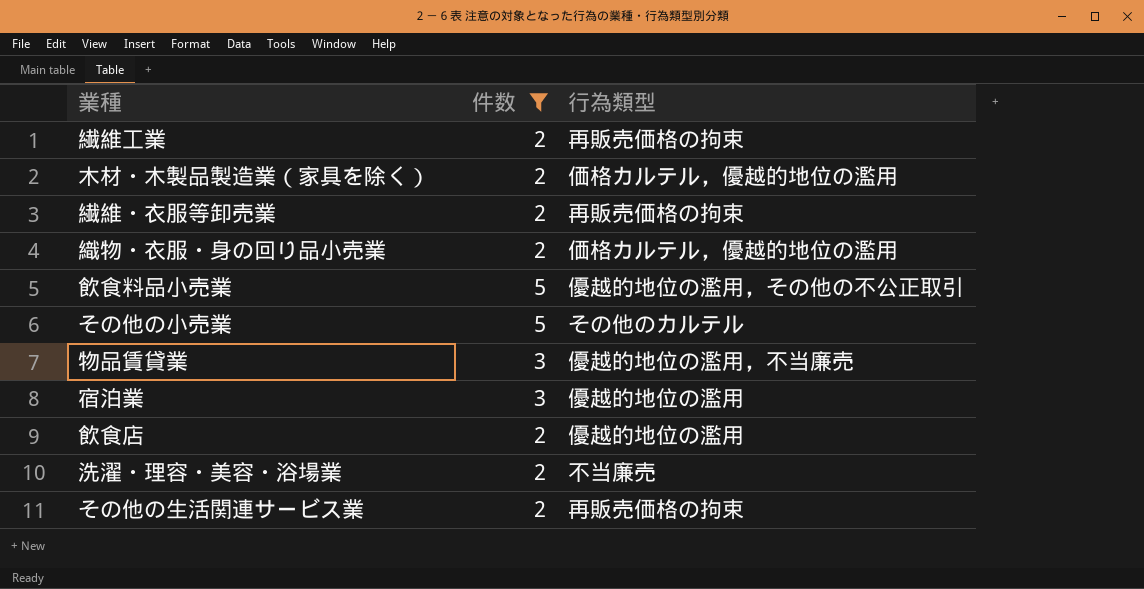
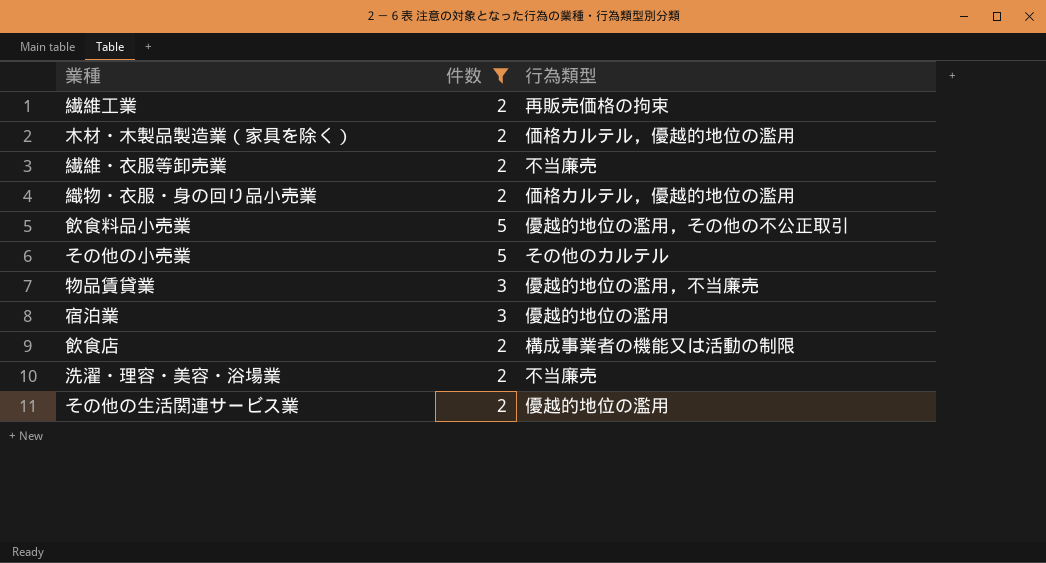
繊維・衣服等卸売業 | 行為類型: 再販売価格の拘束 -> 不当廉売
飲食店 | 行為類型: 優越的地位の濫用 -> 構成事業者の機能又は活動の制限
その他の生活関連サービス業 | 行為類型: 再販売価格の拘束 -> 優越的地位の濫用

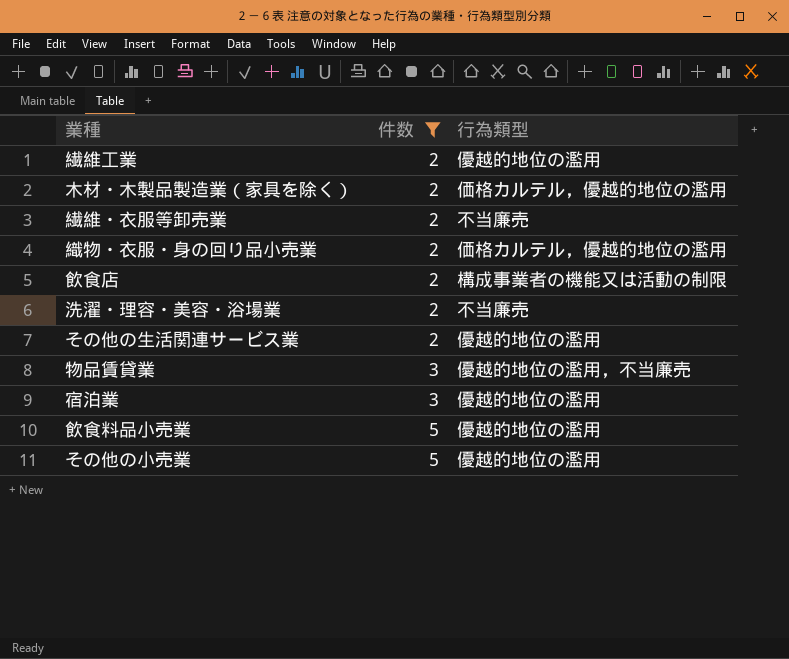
row order: none -> 件数 ascending
繊維工業 | 行為類型: 再販売価格の拘束 -> 優越的地位の濫用
飲食料品小売業 | 行為類型: 優越的地位の濫用，その他の不公正取引 -> 優越的地位の濫用
その他の小売業 | 行為類型: その他のカルテル -> 優越的地位の濫用

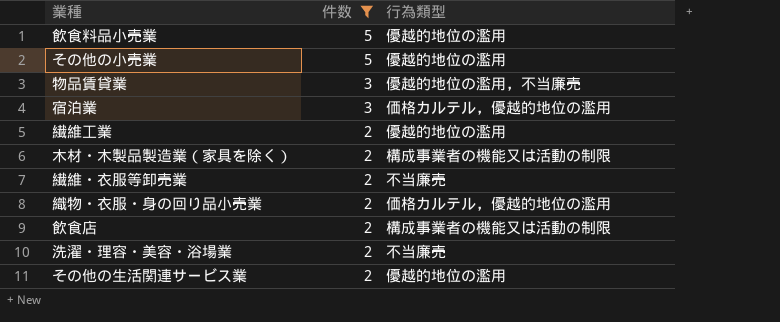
row order: 件数 ascending -> 件数 descending
宿泊業 | 行為類型: 優越的地位の濫用 -> 価格カルテル，優越的地位の濫用
木材・木製品製造業（家具を除く） | 行為類型: 価格カルテル，優越的地位の濫用 -> 構成事業者の機能又は活動の制限

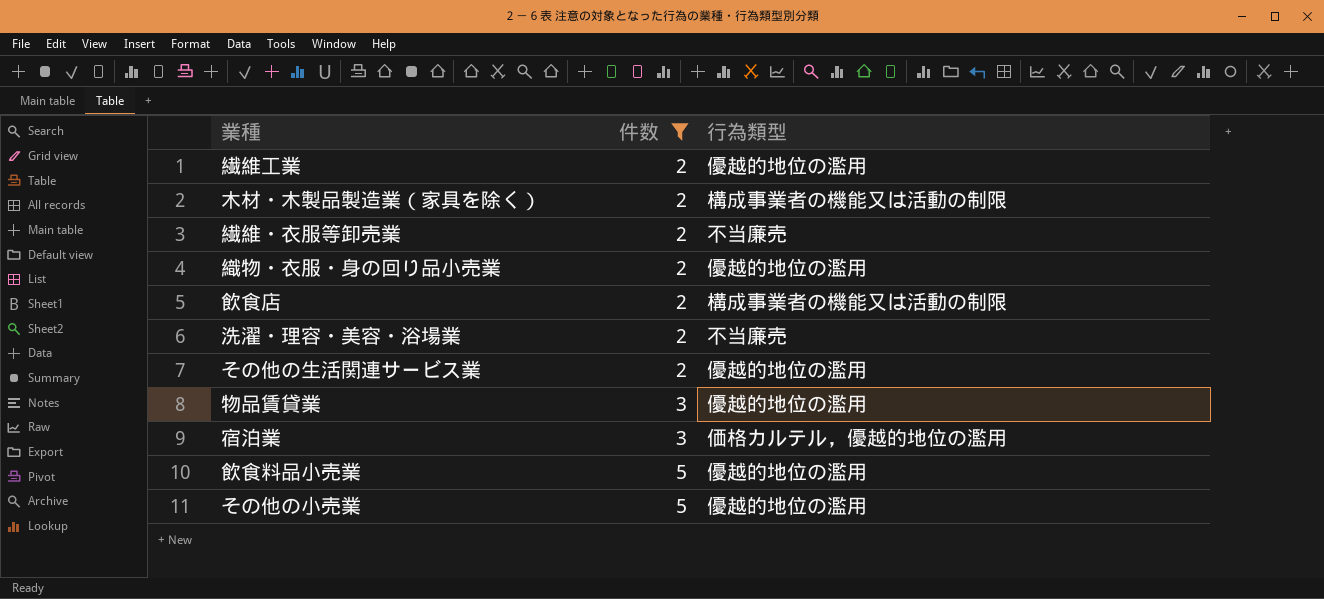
row order: 件数 descending -> 件数 ascending
織物・衣服・身の回り品小売業 | 行為類型: 価格カルテル，優越的地位の濫用 -> 優越的地位の濫用
物品賃貸業 | 行為類型: 優越的地位の濫用，不当廉売 -> 優越的地位の濫用

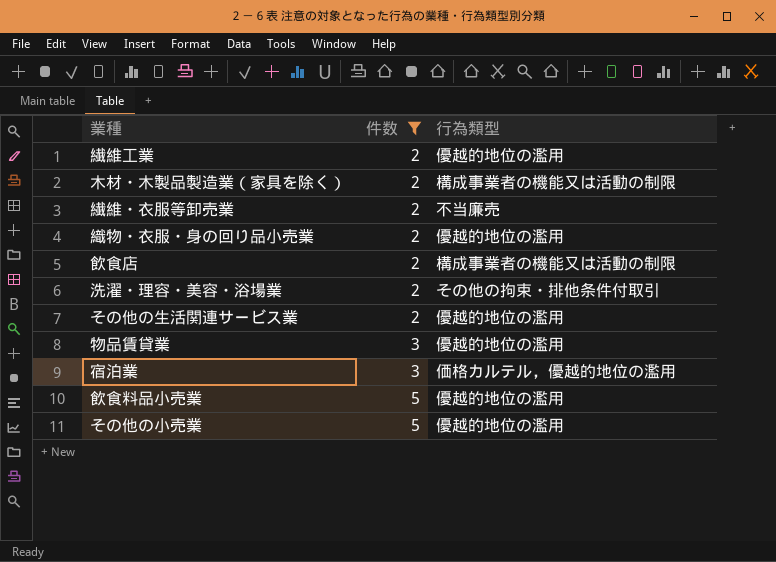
洗濯・理容・美容・浴場業 | 行為類型: 不当廉売 -> その他の拘束・排他条件付取引

